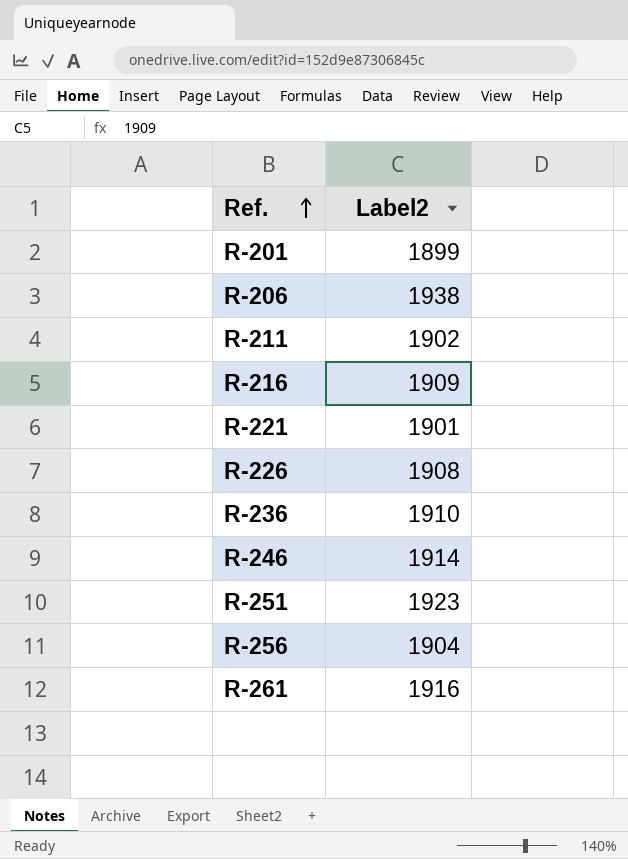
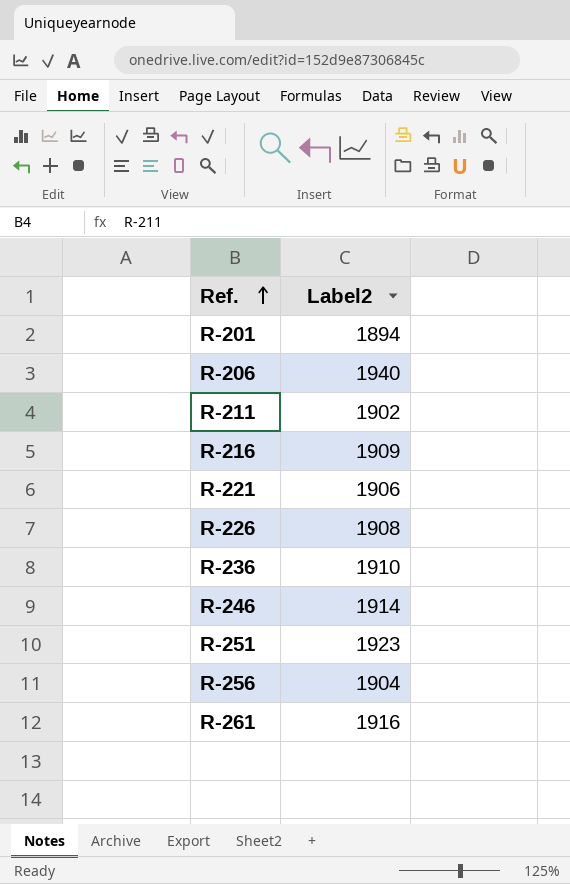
R-201 | Label2: 1899 -> 1894
R-206 | Label2: 1938 -> 1940
R-221 | Label2: 1901 -> 1906

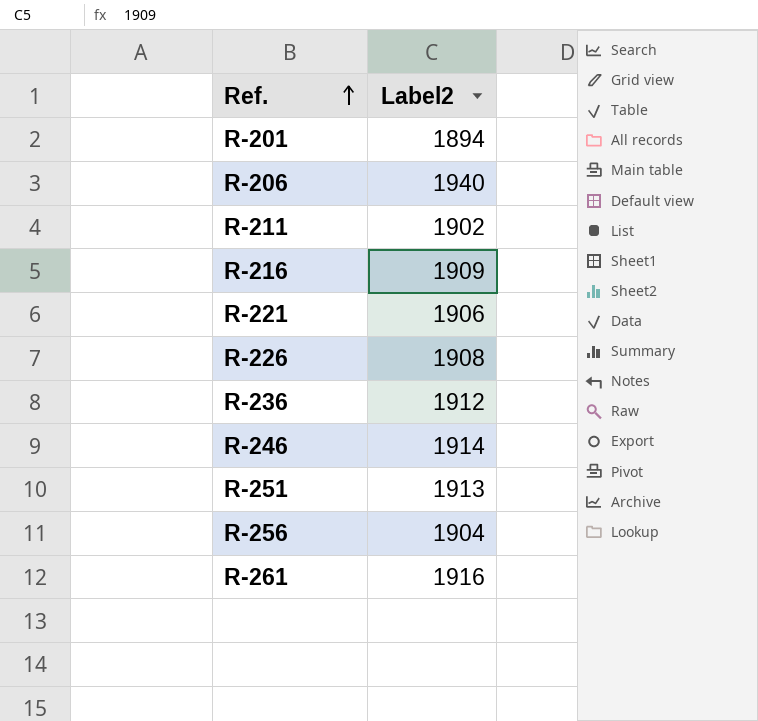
R-236 | Label2: 1910 -> 1912
R-251 | Label2: 1923 -> 1913

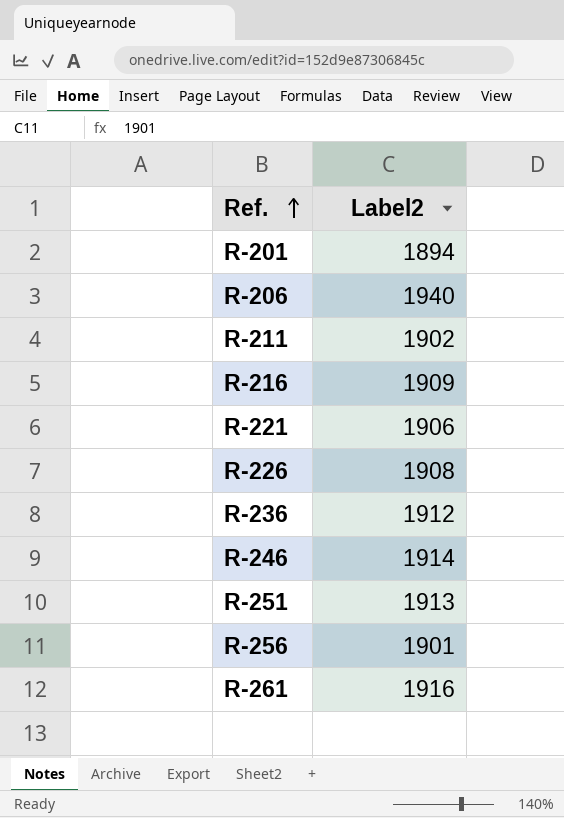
R-256 | Label2: 1904 -> 1901

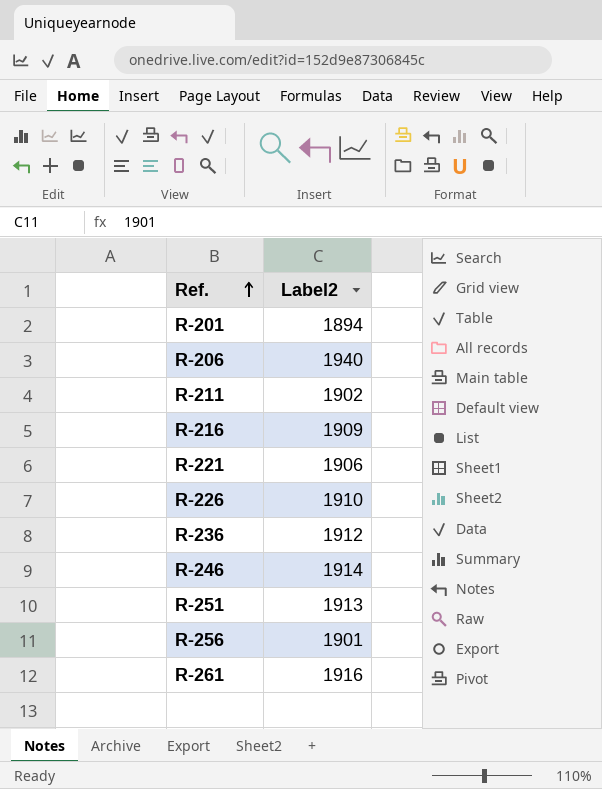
R-226 | Label2: 1908 -> 1910

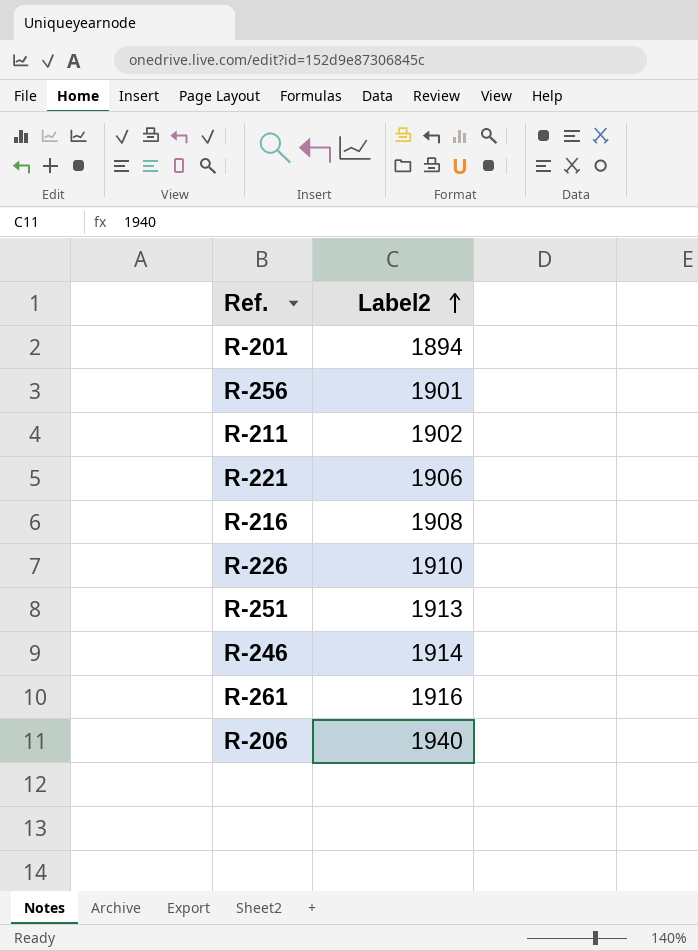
row order: Ref. ascending -> Label2 ascending
row R-236: 1912 -> none
R-216 | Label2: 1909 -> 1908

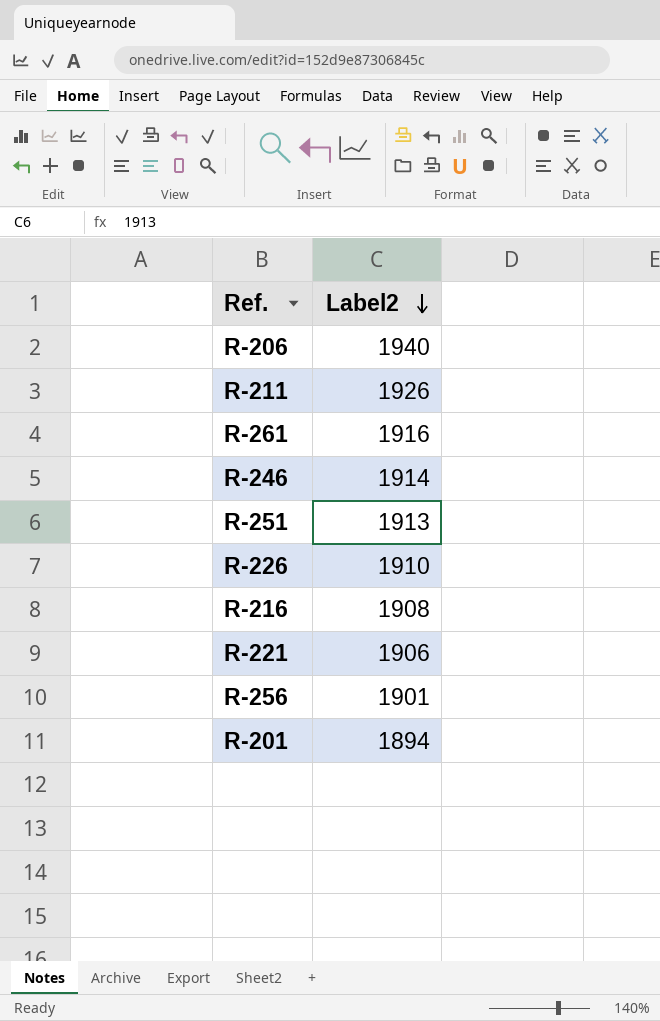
row order: Label2 ascending -> Label2 descending
R-211 | Label2: 1902 -> 1926

